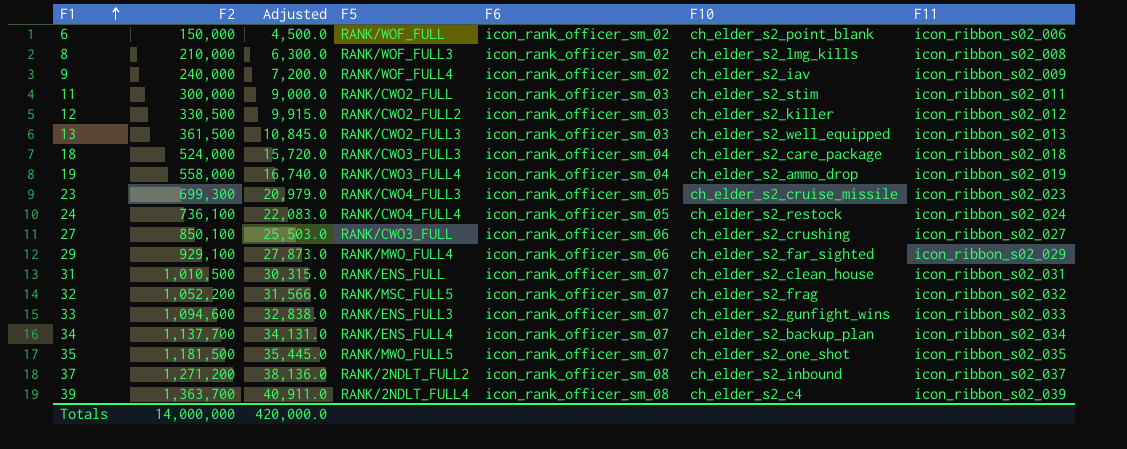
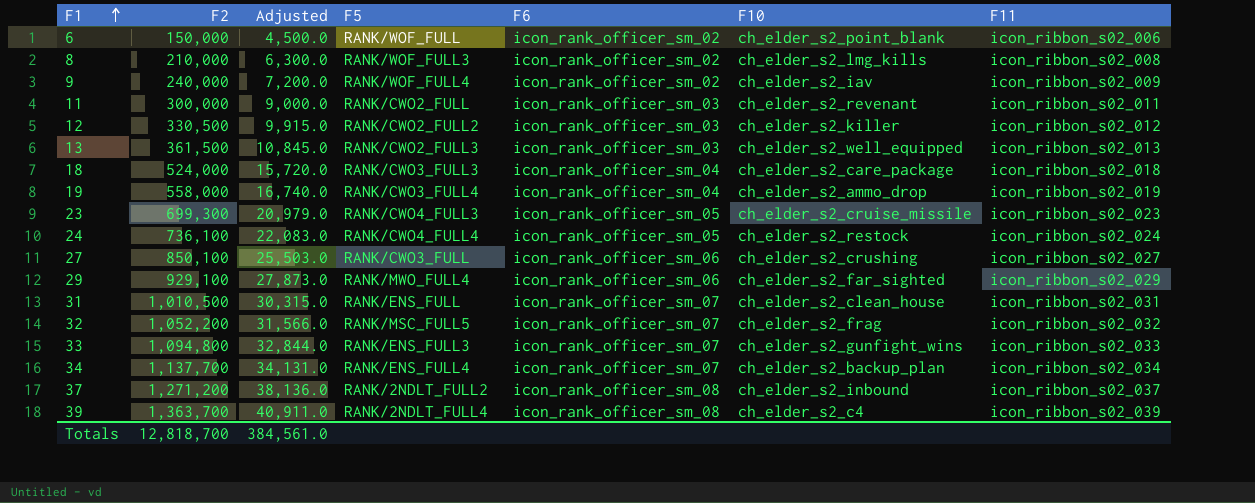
row 35: 1,181,500 | 35,445.0 | RANK/MWO_FULL5 | icon_rank_officer_sm_07 | ch_elder_s2_one_shot | icon_ribbon_s02_035 -> none
11 | F10: ch_elder_s2_stim -> ch_elder_s2_revenant
33 | F2: 1,094,600 -> 1,094,800
33 | Adjusted: 32,838.0 -> 32,844.0
Totals | F2: 14,000,000 -> 12,818,700
Totals | Adjusted: 420,000.0 -> 384,561.0

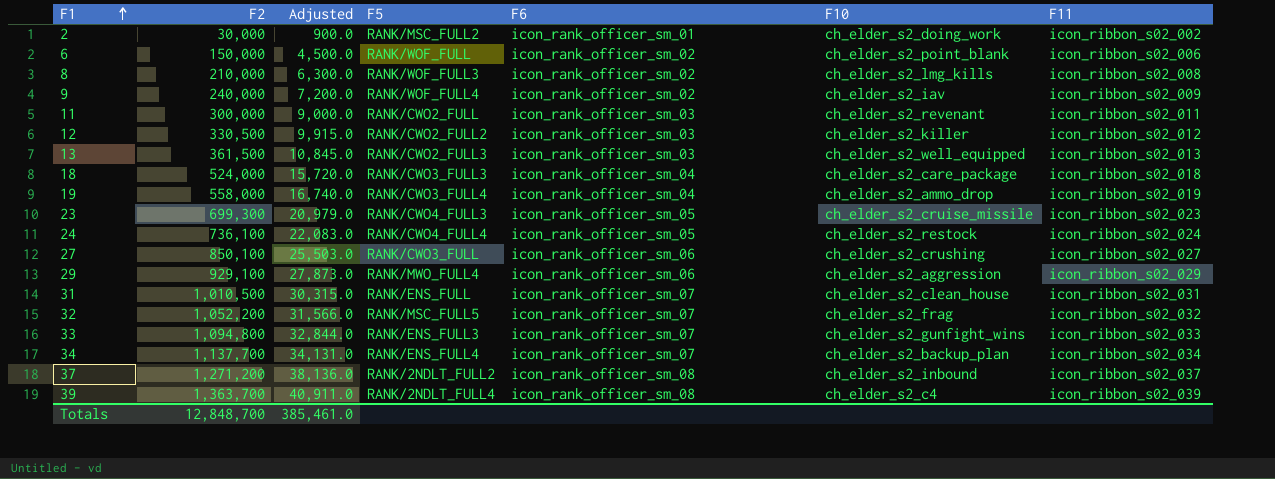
row 2: none -> 30,000 | 900.0 | RANK/MSC_FULL2 | icon_rank_officer_sm_01 | ch_elder_s2_doing_work | icon_ribbon_s02_002
29 | F10: ch_elder_s2_far_sighted -> ch_elder_s2_aggression
Totals | F2: 12,818,700 -> 12,848,700
Totals | Adjusted: 384,561.0 -> 385,461.0

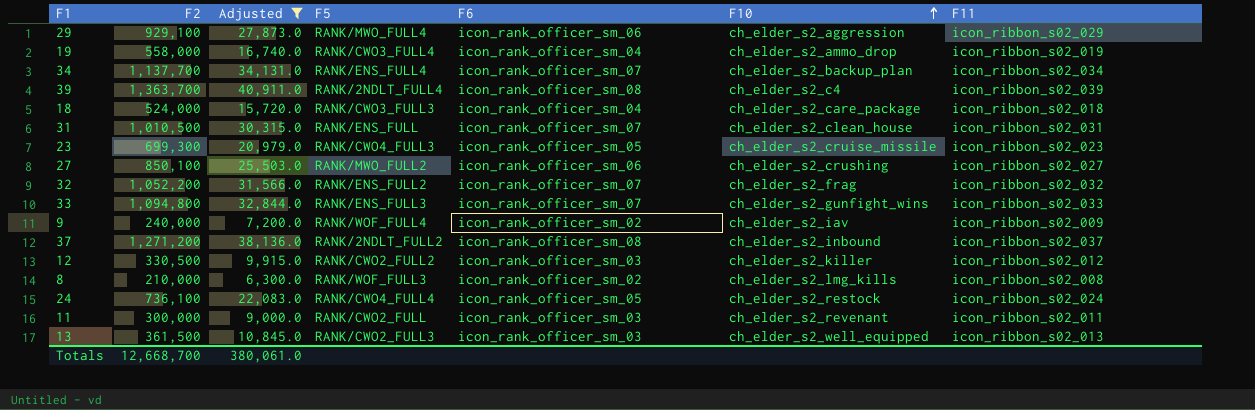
filter: none -> Adjusted >= 6,300.0
row order: F1 ascending -> F10 ascending
27 | F5: RANK/CWO3_FULL -> RANK/MWO_FULL2
32 | F5: RANK/MSC_FULL5 -> RANK/ENS_FULL2
Totals | F2: 12,848,700 -> 12,668,700
Totals | Adjusted: 385,461.0 -> 380,061.0

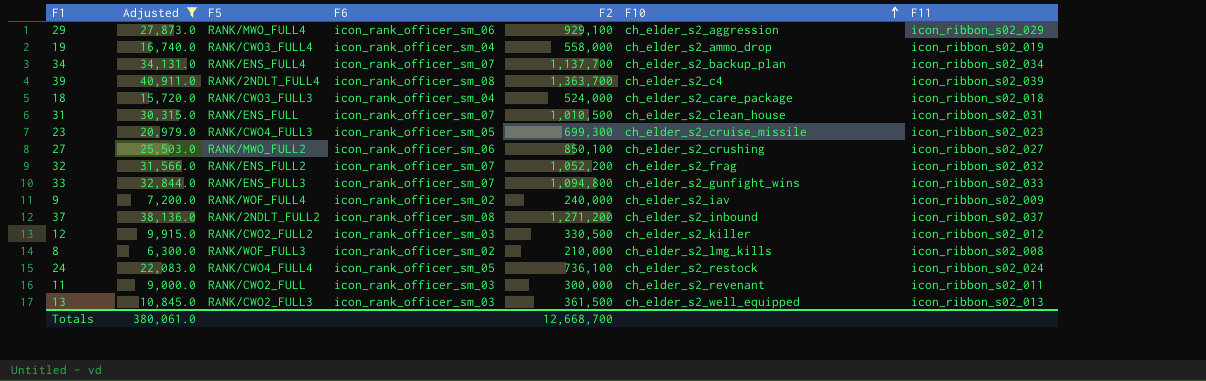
column F2 | position: 2 -> 5

